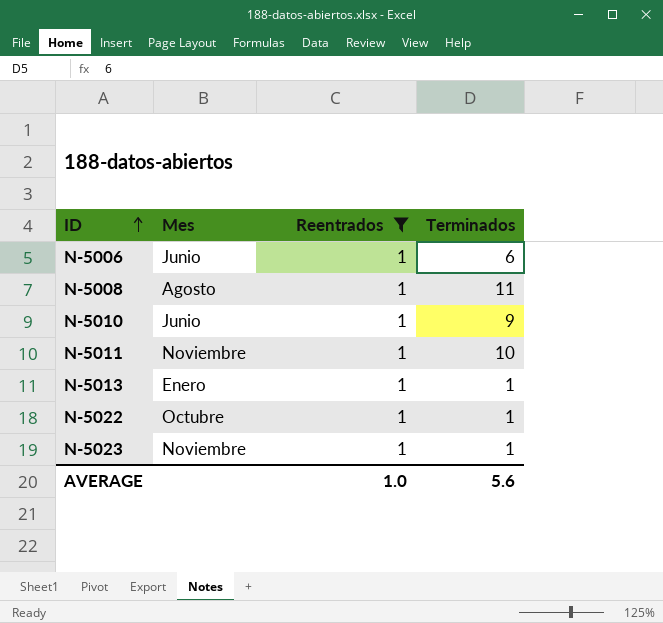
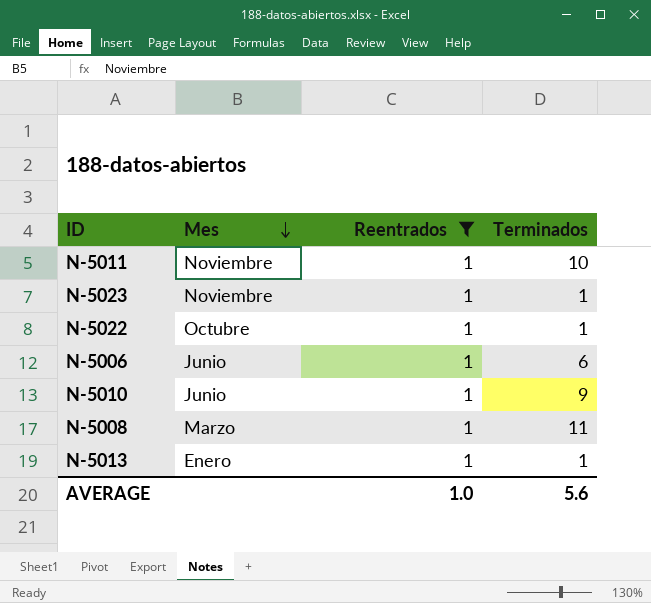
row order: ID ascending -> Mes descending
N-5008 | Mes: Agosto -> Marzo

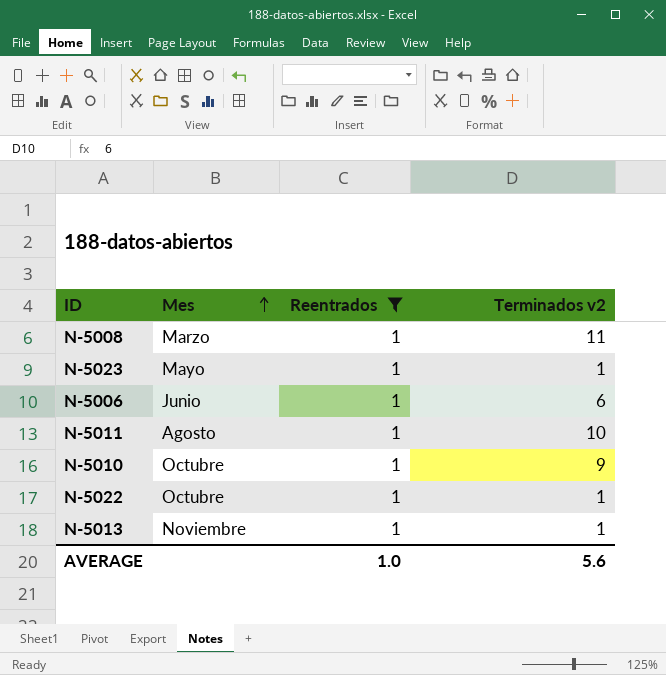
row order: Mes descending -> Mes ascending
column name: Terminados -> Terminados v2
N-5023 | Mes: Noviembre -> Mayo
N-5011 | Mes: Noviembre -> Agosto
N-5010 | Mes: Junio -> Octubre
N-5013 | Mes: Enero -> Noviembre

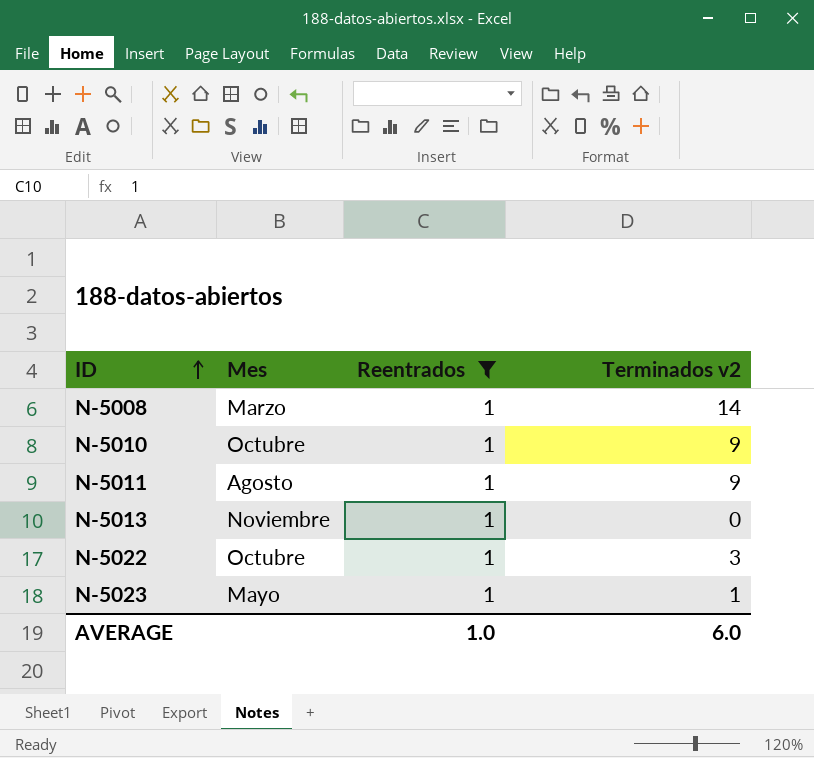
row order: Mes ascending -> ID ascending
row N-5006: Junio | 1 | 6 -> none
N-5008 | Terminados v2: 11 -> 14
N-5011 | Terminados v2: 10 -> 9
N-5013 | Terminados v2: 1 -> 0
N-5022 | Terminados v2: 1 -> 3
AVERAGE | Terminados v2: 5.6 -> 6.0

